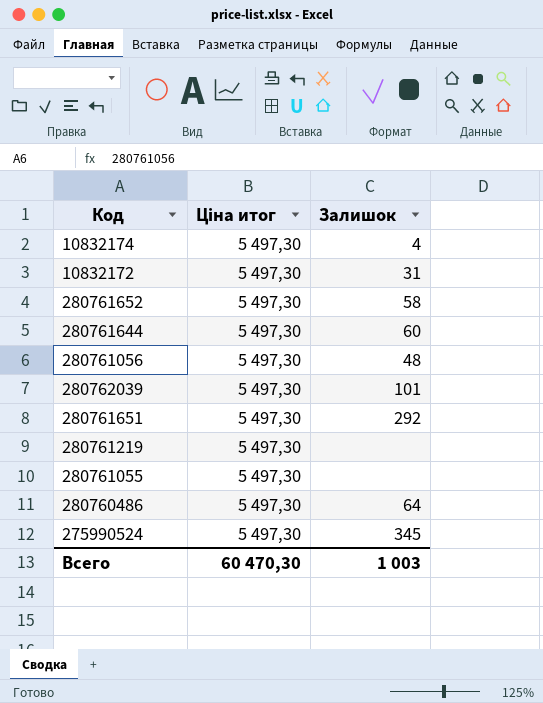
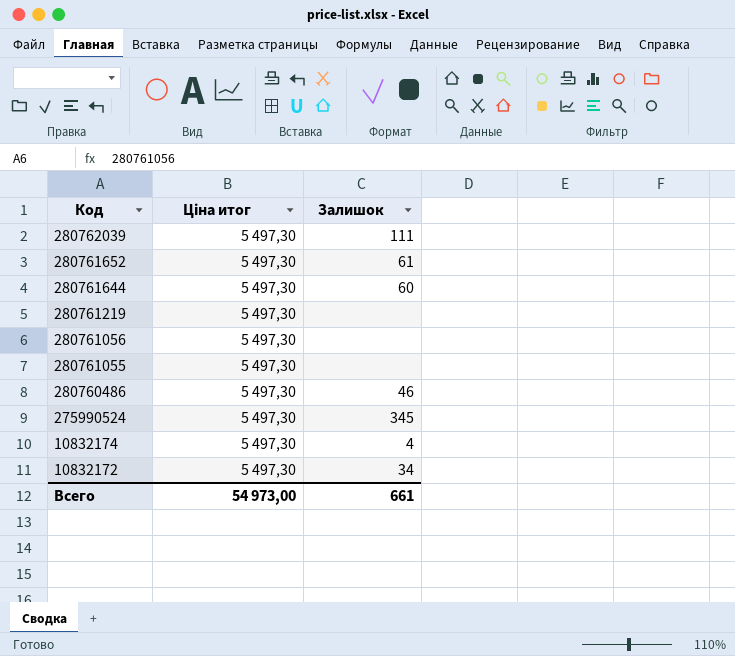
row order: none -> Код descending
row 280761651: 5 497,30 | 292 -> none
280762039 | Залишок: 101 -> 111
280761652 | Залишок: 58 -> 61
280761056 | Залишок: 48 -> none
280760486 | Залишок: 64 -> 46
10832172 | Залишок: 31 -> 34
Всего | Ціна итог: 60 470,30 -> 54 973,00
Всего | Залишок: 1 003 -> 661

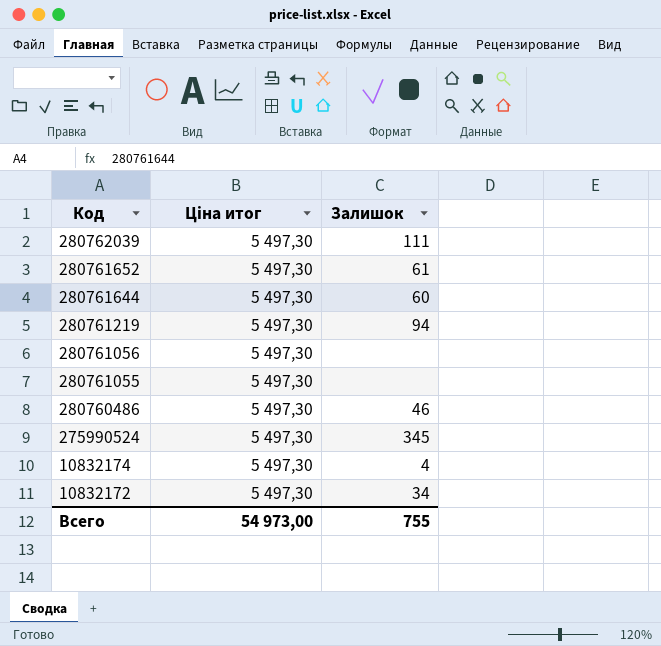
280761219 | Залишок: none -> 94
Всего | Залишок: 661 -> 755

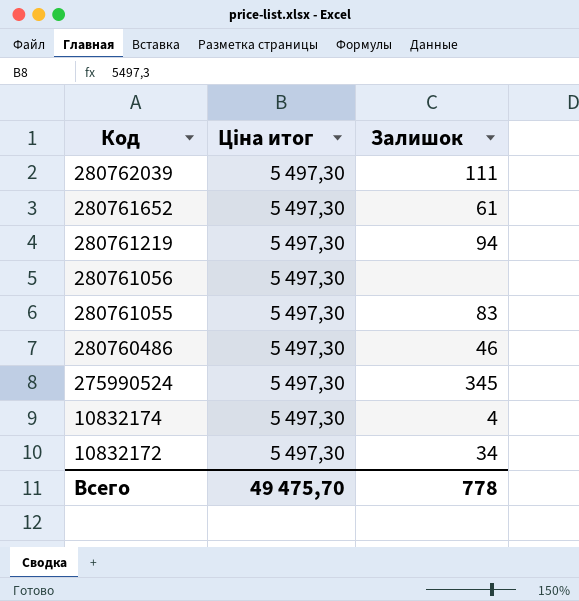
row 280761644: 5 497,30 | 60 -> none
280761055 | Залишок: none -> 83
Всего | Ціна итог: 54 973,00 -> 49 475,70
Всего | Залишок: 755 -> 778

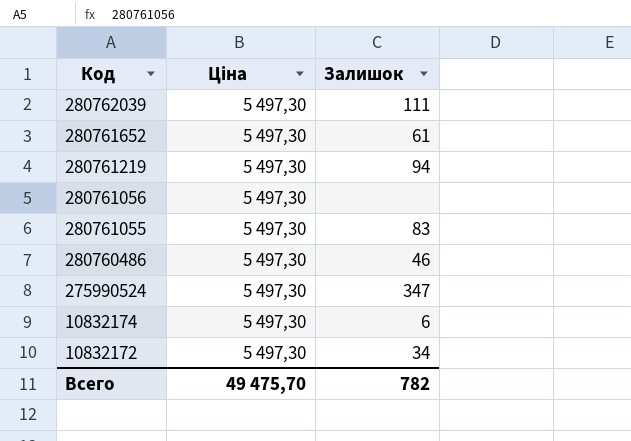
column name: Ціна итог -> Ціна
275990524 | Залишок: 345 -> 347
10832174 | Залишок: 4 -> 6
Всего | Залишок: 778 -> 782

